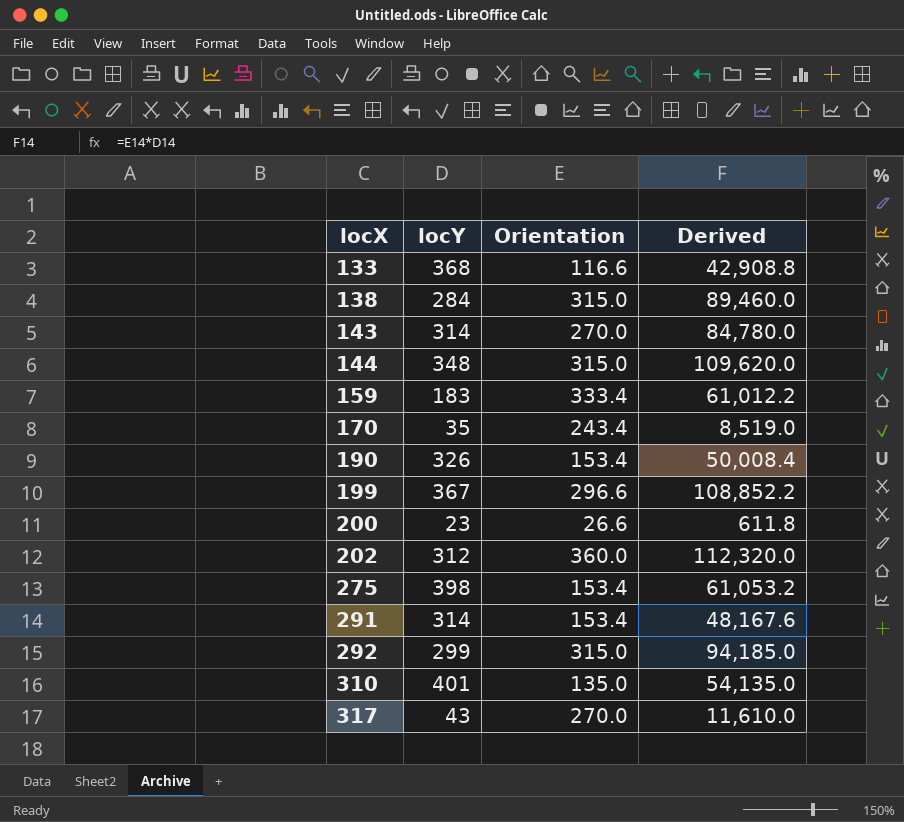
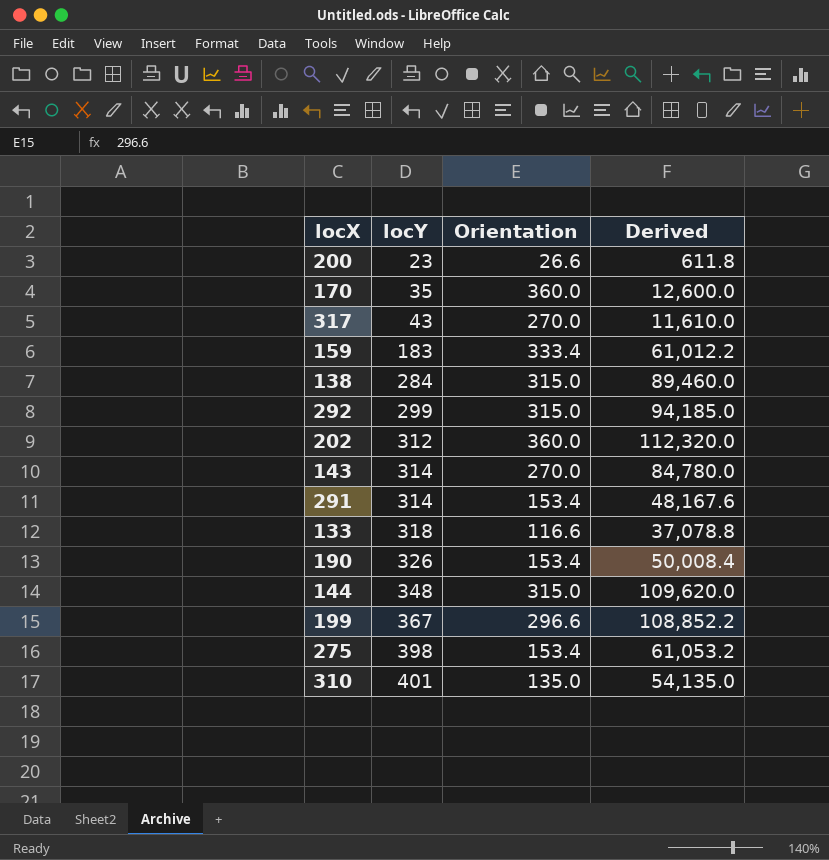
row order: locX ascending -> locY ascending
170 | Orientation: 243.4 -> 360.0
170 | Derived: 8,519.0 -> 12,600.0
133 | locY: 368 -> 318
133 | Derived: 42,908.8 -> 37,078.8

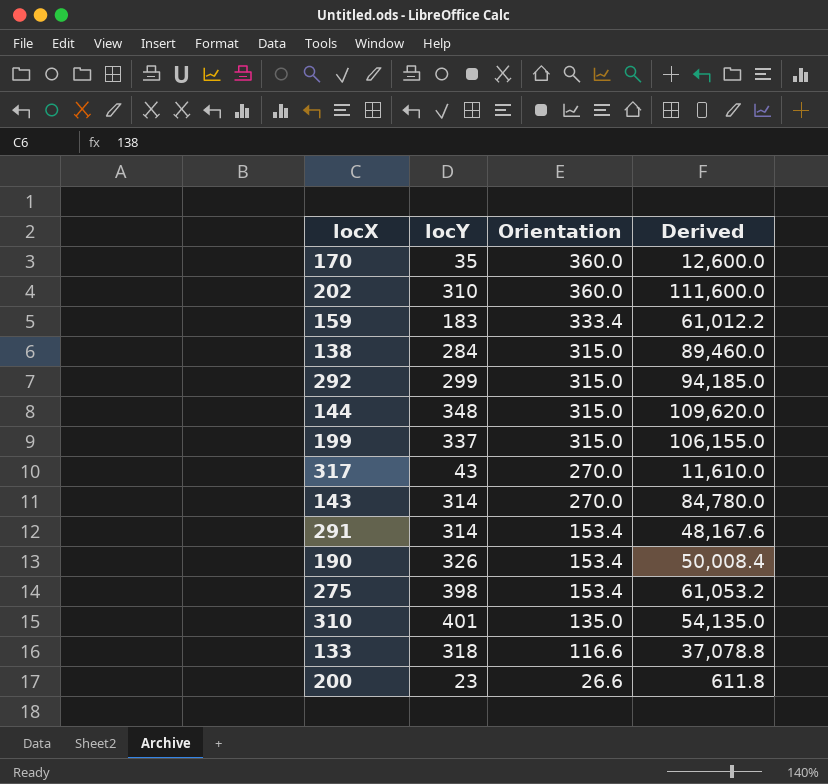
row order: locY ascending -> Orientation descending
202 | locY: 312 -> 310
202 | Derived: 112,320.0 -> 111,600.0
199 | locY: 367 -> 337
199 | Orientation: 296.6 -> 315.0
199 | Derived: 108,852.2 -> 106,155.0

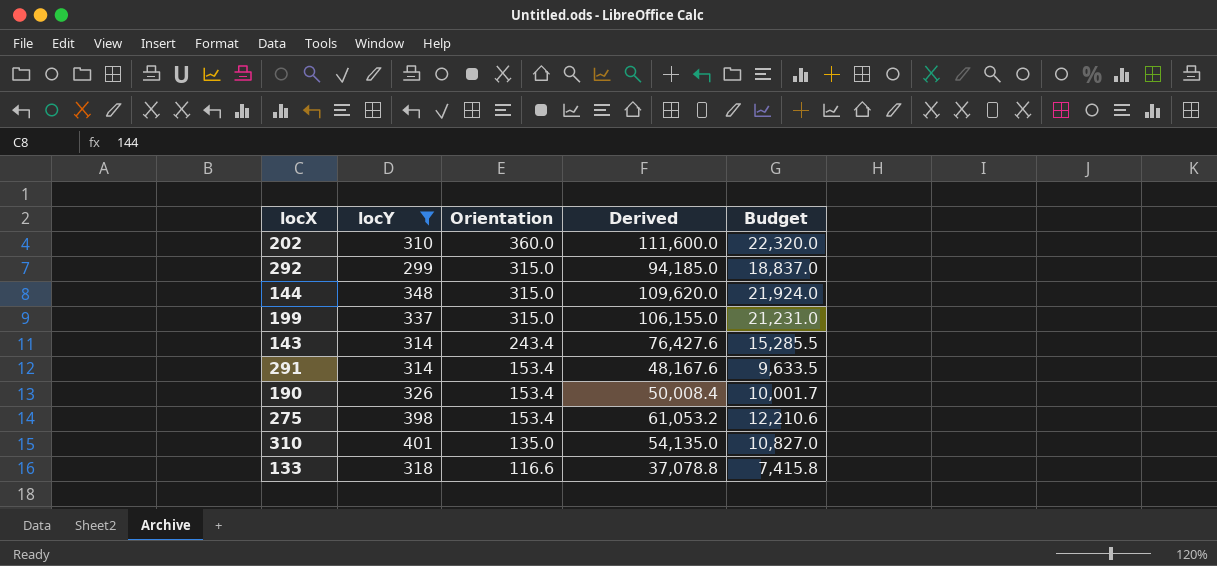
filter: none -> locY >= 299
column Budget | formula: none -> [Derived] * 0.2
143 | Orientation: 270.0 -> 243.4
143 | Derived: 84,780.0 -> 76,427.6

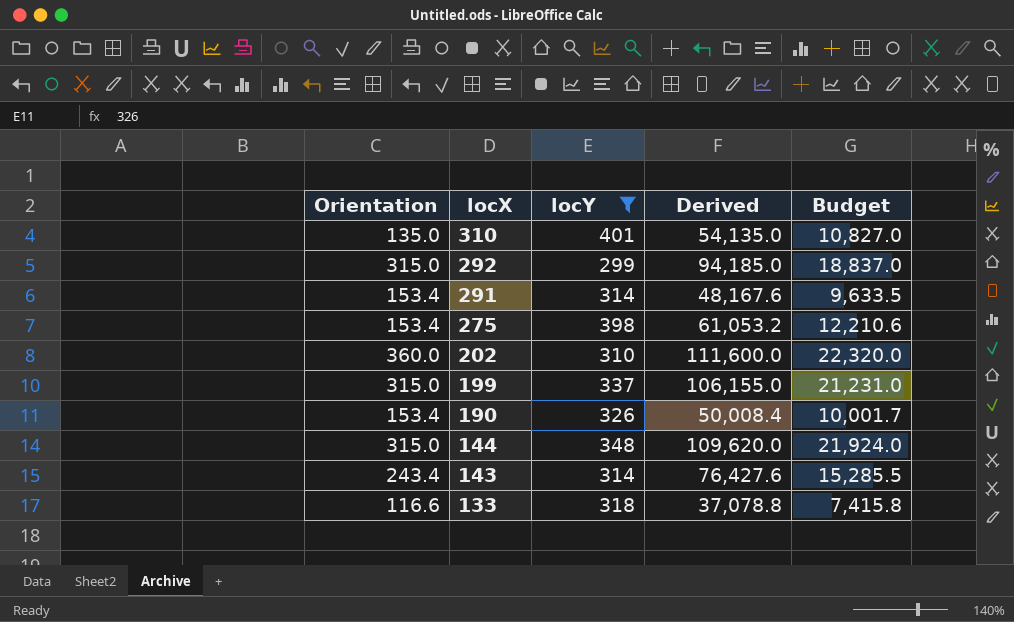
row order: Orientation descending -> locX descending
column Orientation | position: 3 -> 1

